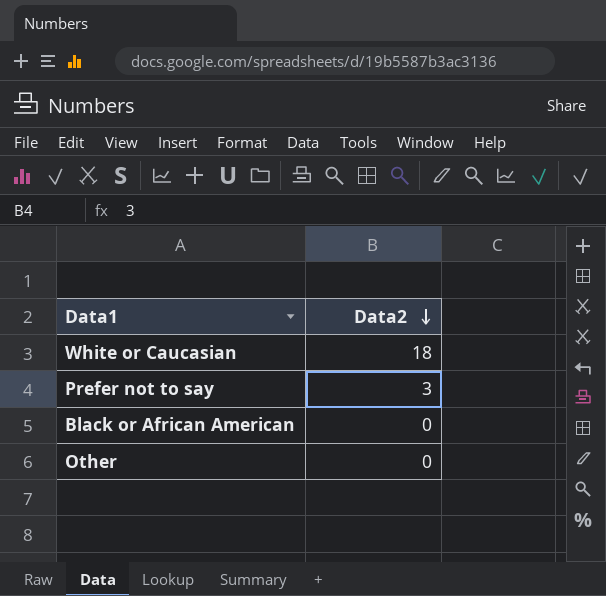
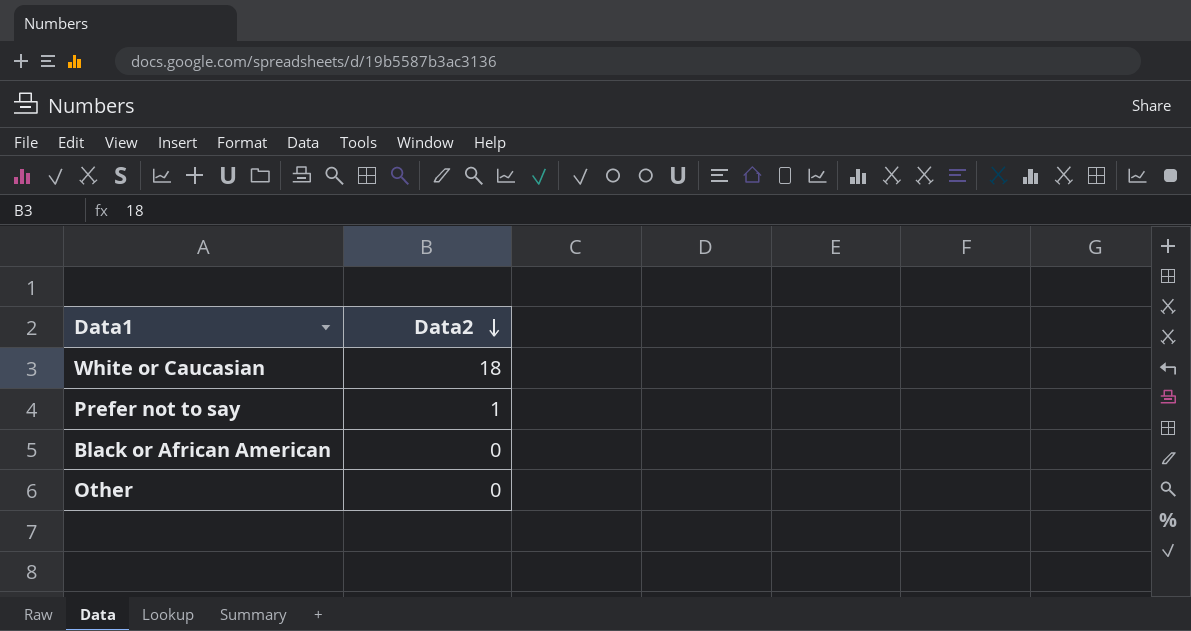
Prefer not to say | Data2: 3 -> 1

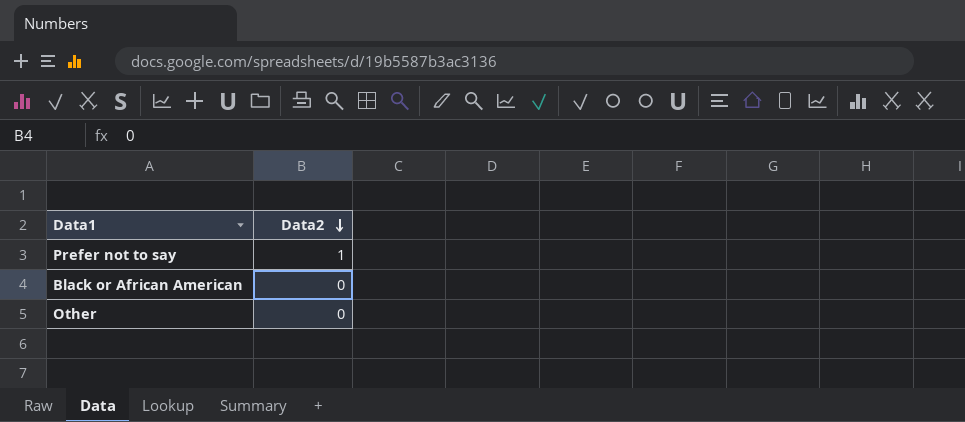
row White or Caucasian: 18 -> none

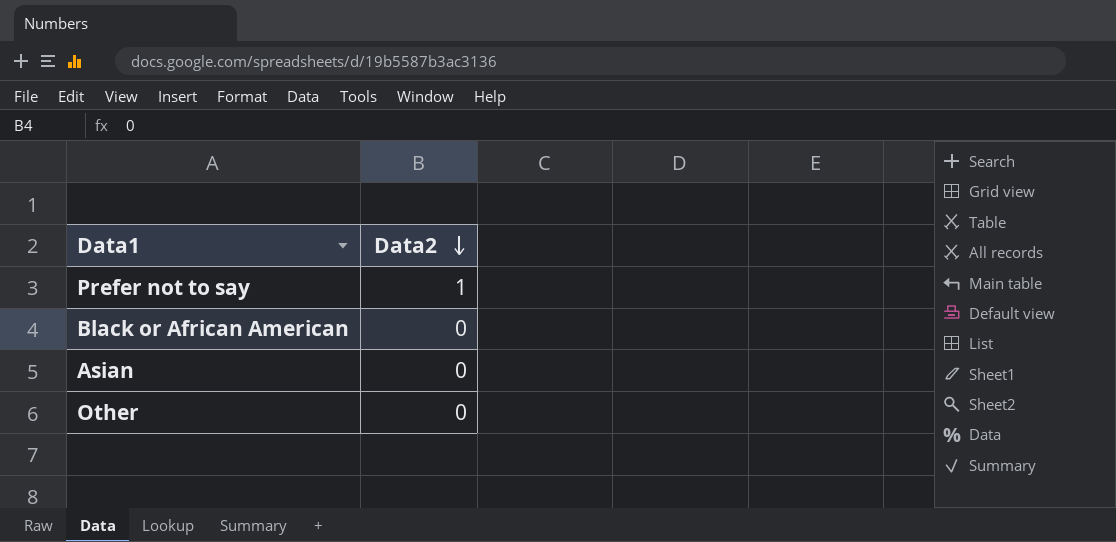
row Asian: none -> 0

